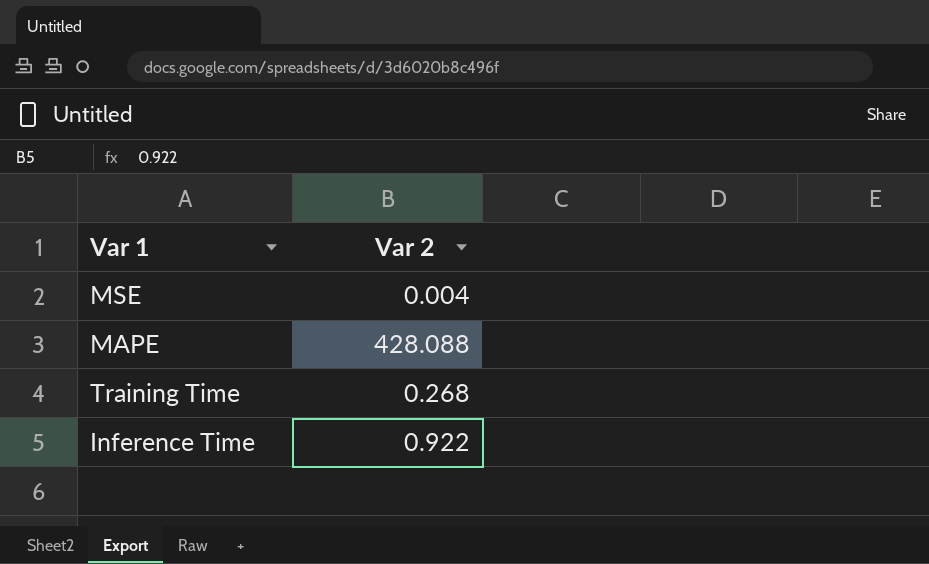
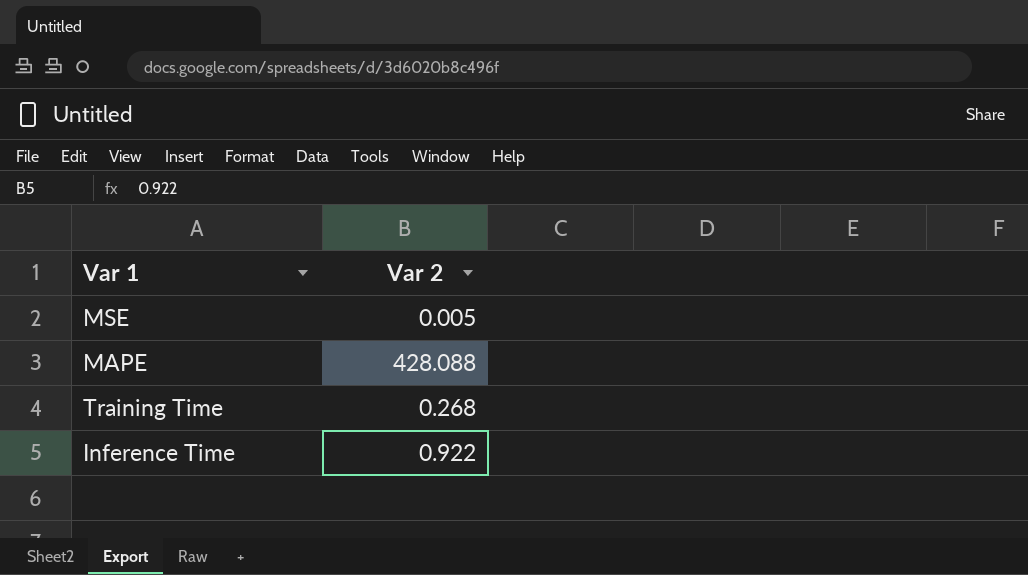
MSE | Var 2: 0.004 -> 0.005

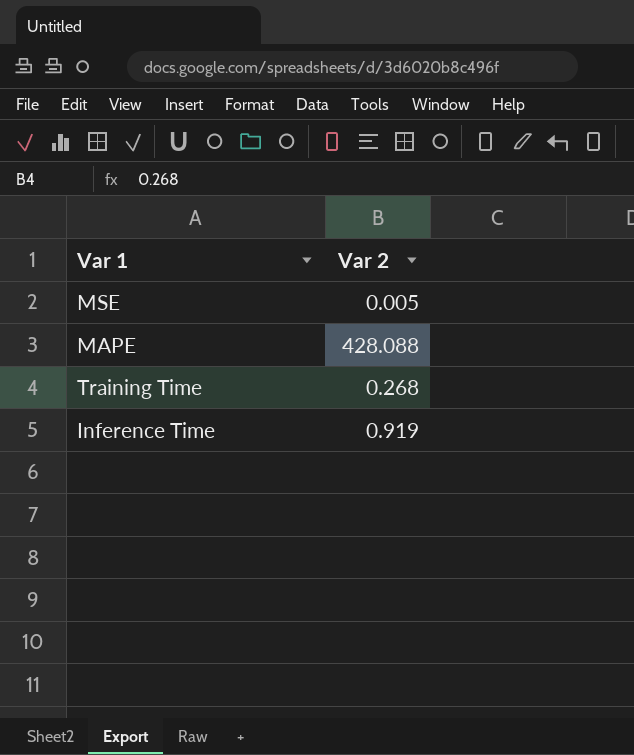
Inference Time | Var 2: 0.922 -> 0.919

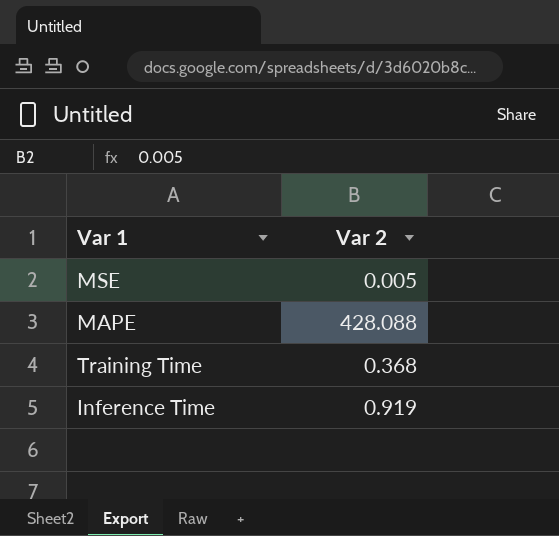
Training Time | Var 2: 0.268 -> 0.368

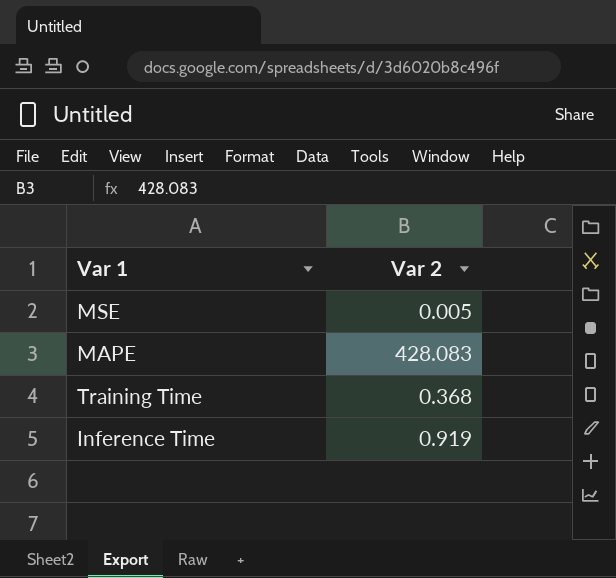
MAPE | Var 2: 428.088 -> 428.083

